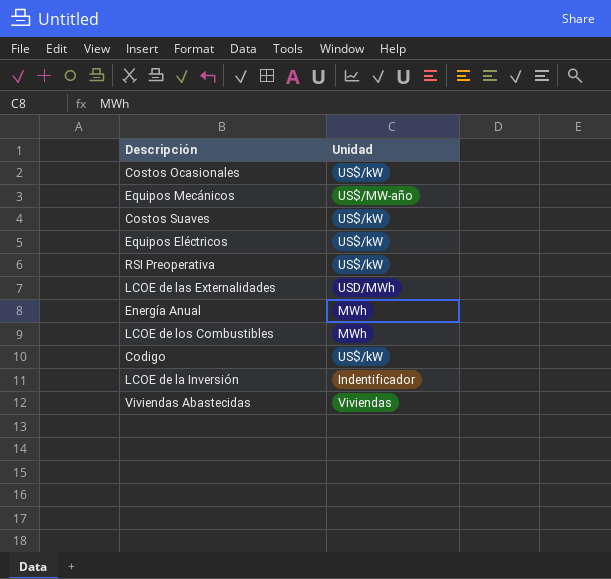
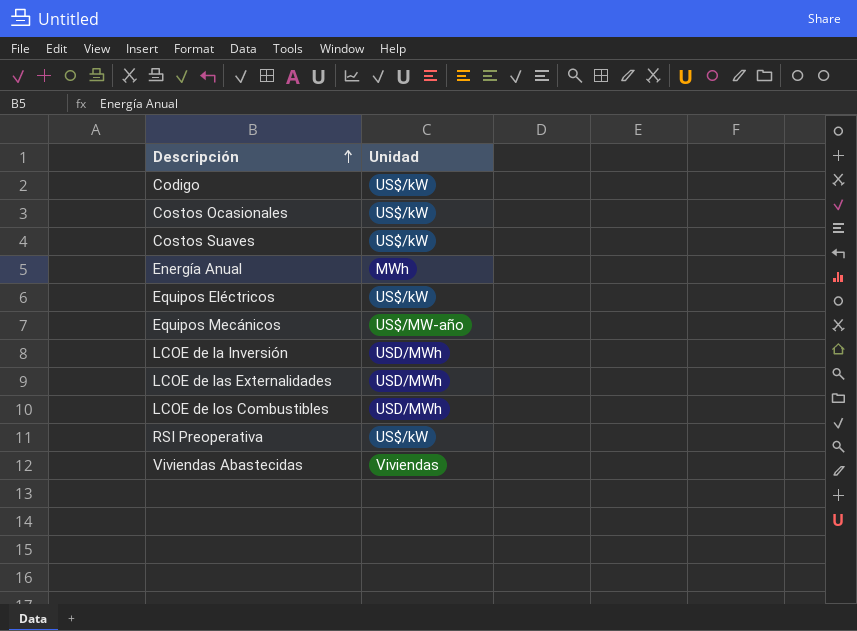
row order: none -> Descripción ascending
LCOE de la Inversión | Unidad: Indentificador -> USD/MWh
LCOE de los Combustibles | Unidad: MWh -> USD/MWh

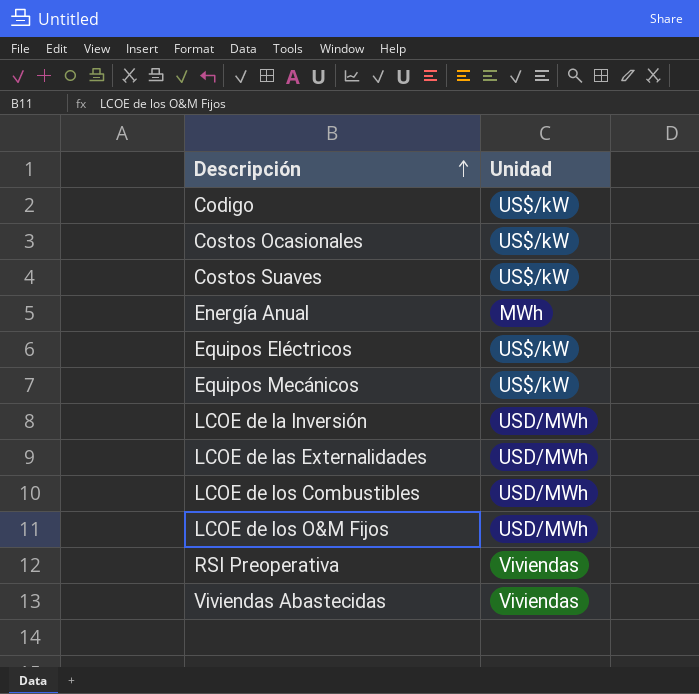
Equipos Mecánicos | Unidad: US$/MW-año -> US$/kW
row LCOE de los O&M Fijos: none -> USD/MWh
RSI Preoperativa | Unidad: US$/kW -> Viviendas

